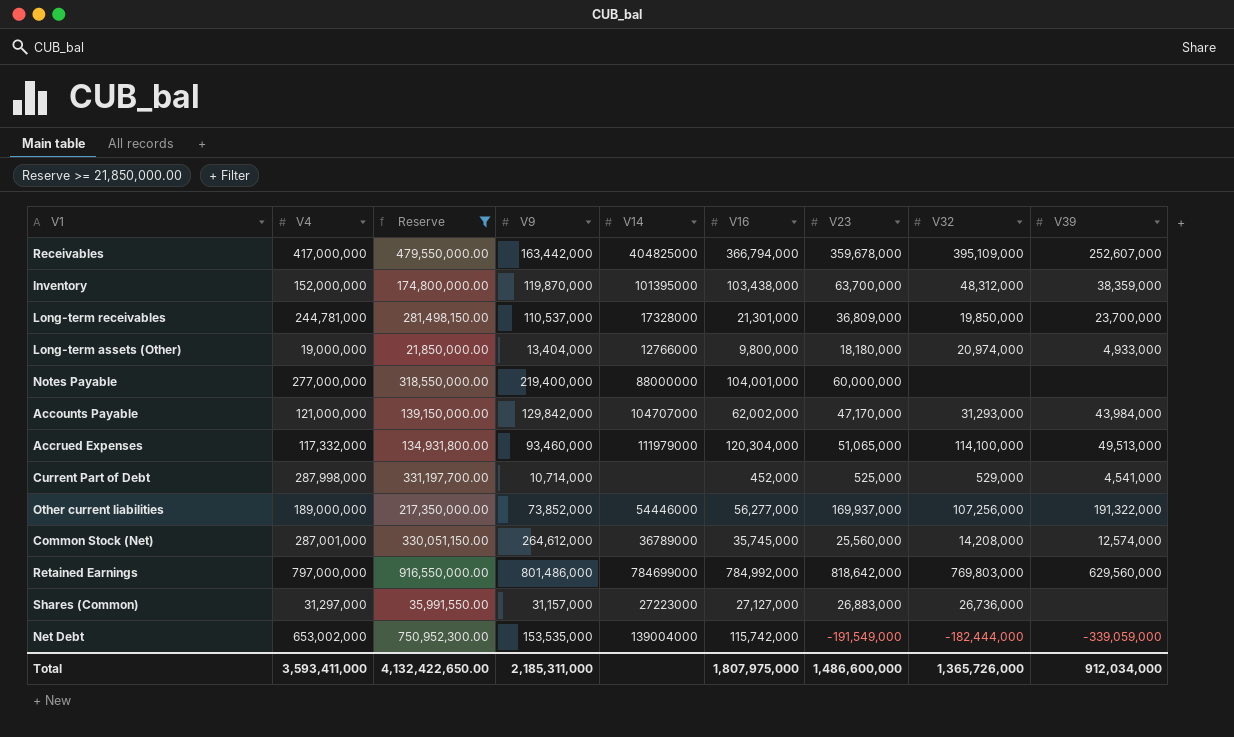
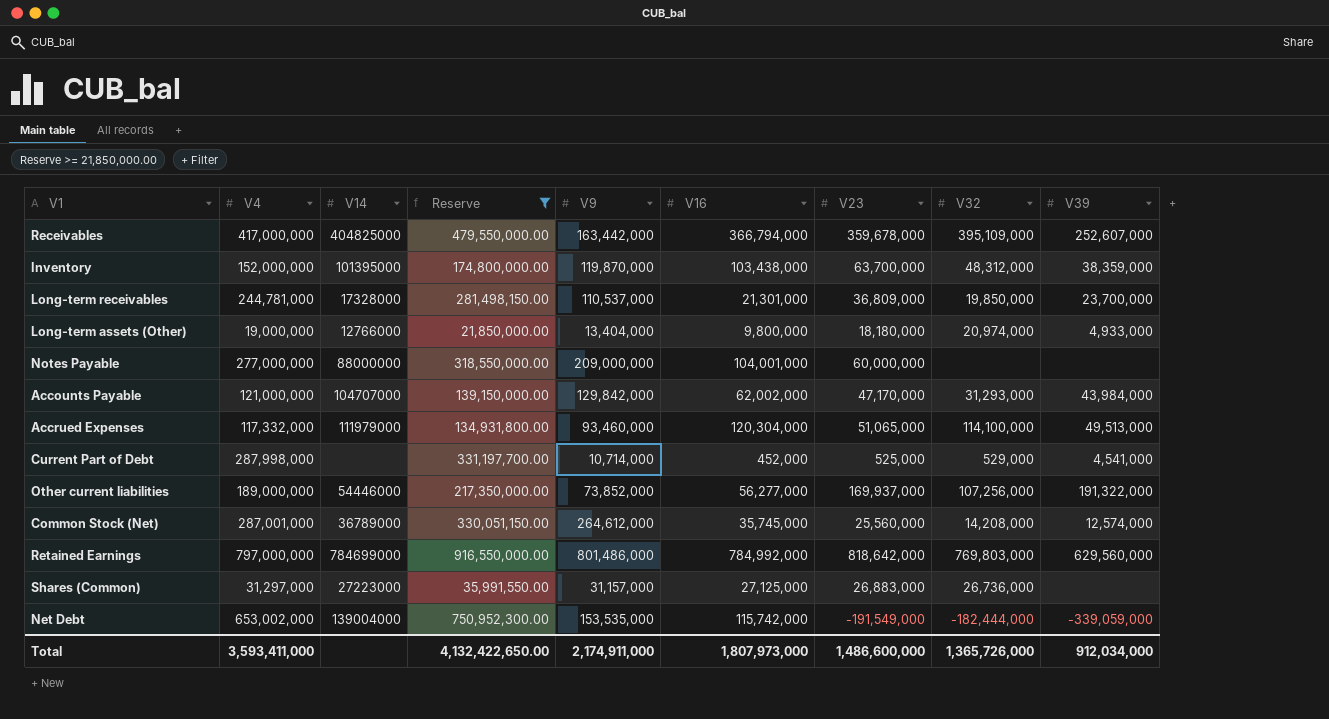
column V14 | position: 5 -> 3
Notes Payable | V9: 219,400,000 -> 209,000,000
Shares (Common) | V16: 27,127,000 -> 27,125,000
Total | V9: 2,185,311,000 -> 2,174,911,000
Total | V16: 1,807,975,000 -> 1,807,973,000

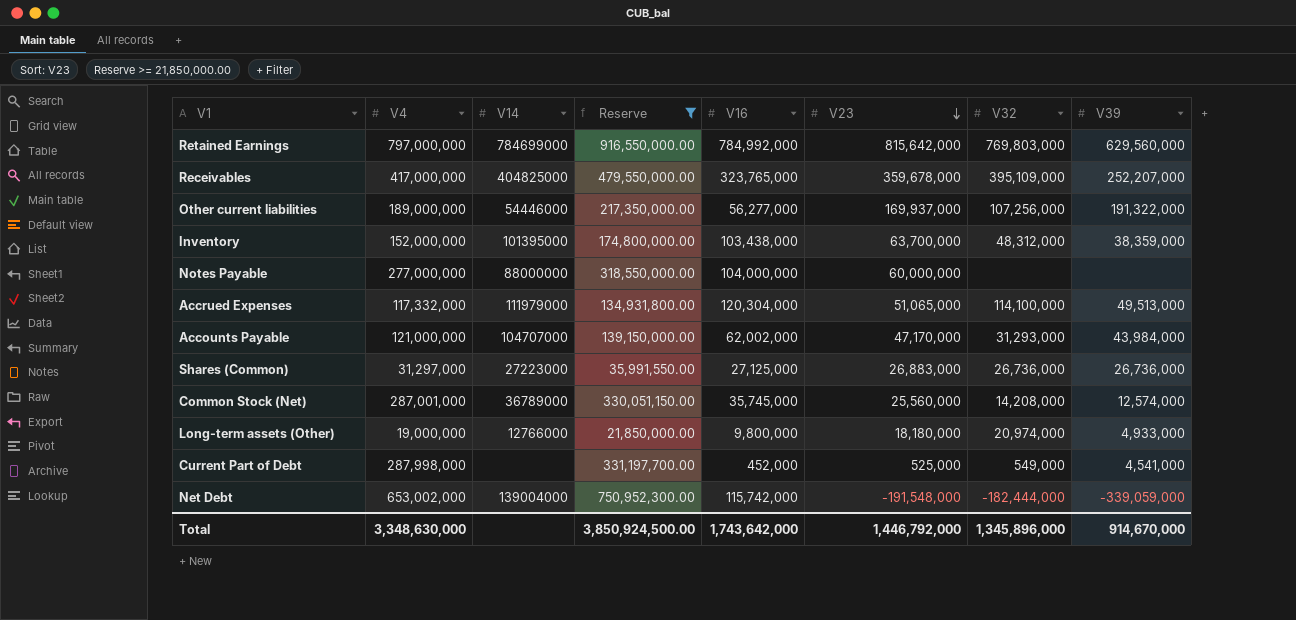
row order: none -> V23 descending
column V9 | position: 5 -> none
row Long-term receivables: 244,781,000 | 17328000 | 281,498,150.00 | 110,537,000 | 21,301,000 | 36,809,000 | 19,850,000 | 23,700,000 -> none
Retained Earnings | V23: 818,642,000 -> 815,642,000
Receivables | V16: 366,794,000 -> 323,765,000
Receivables | V39: 252,607,000 -> 252,207,000
Notes Payable | V16: 104,001,000 -> 104,000,000
Shares (Common) | V39: none -> 26,736,000
Current Part of Debt | V32: 529,000 -> 549,000
Net Debt | V23: -191,549,000 -> -191,548,000
Total | V4: 3,593,411,000 -> 3,348,630,000
Total | Reserve: 4,132,422,650.00 -> 3,850,924,500.00
Total | V16: 1,807,973,000 -> 1,743,642,000
Total | V23: 1,486,600,000 -> 1,446,792,000
Total | V32: 1,365,726,000 -> 1,345,896,000
Total | V39: 912,034,000 -> 914,670,000

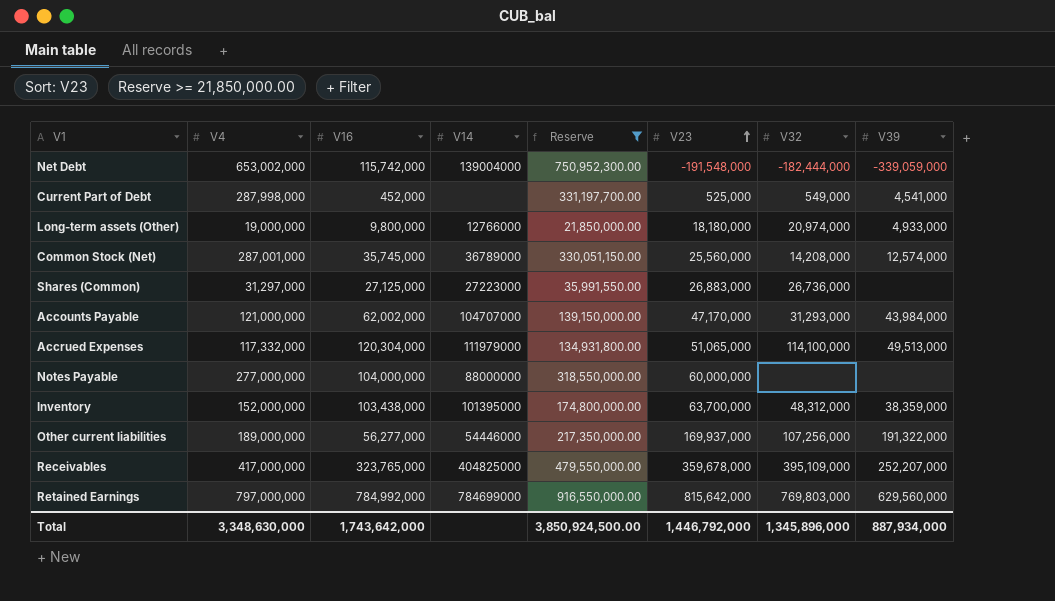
row order: V23 descending -> V23 ascending
column V16 | position: 5 -> 3
Shares (Common) | V39: 26,736,000 -> none
Total | V39: 914,670,000 -> 887,934,000

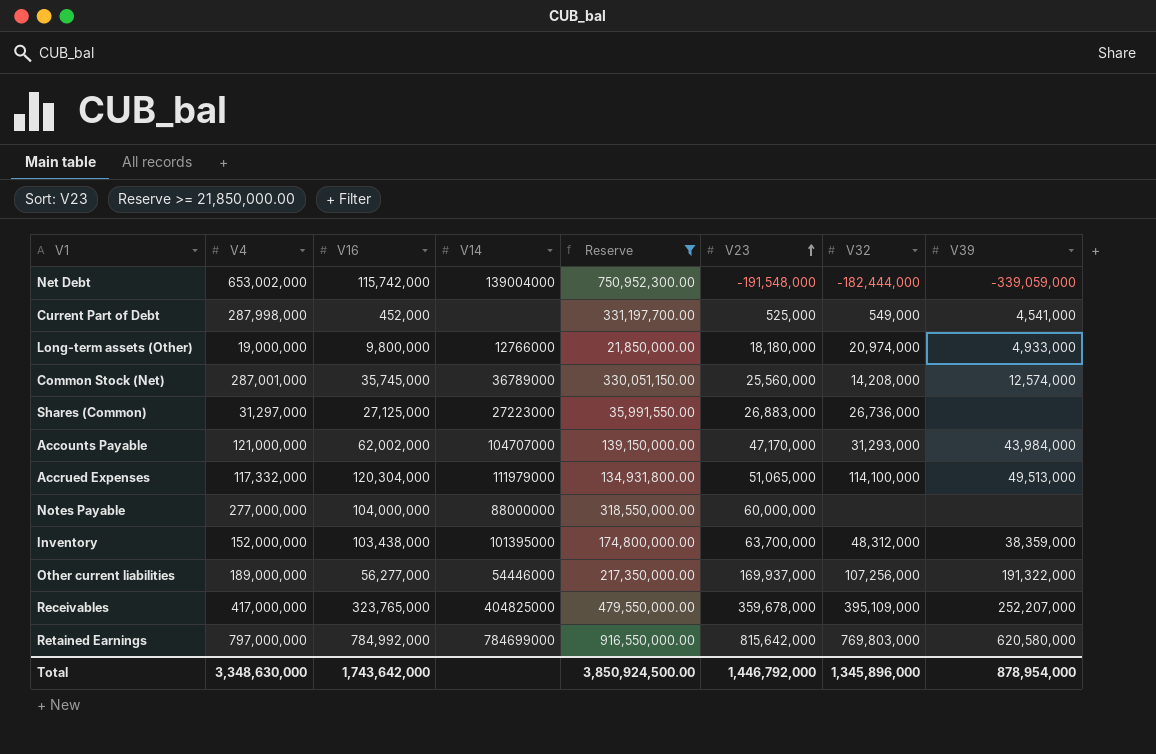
Retained Earnings | V39: 629,560,000 -> 620,580,000
Total | V39: 887,934,000 -> 878,954,000

